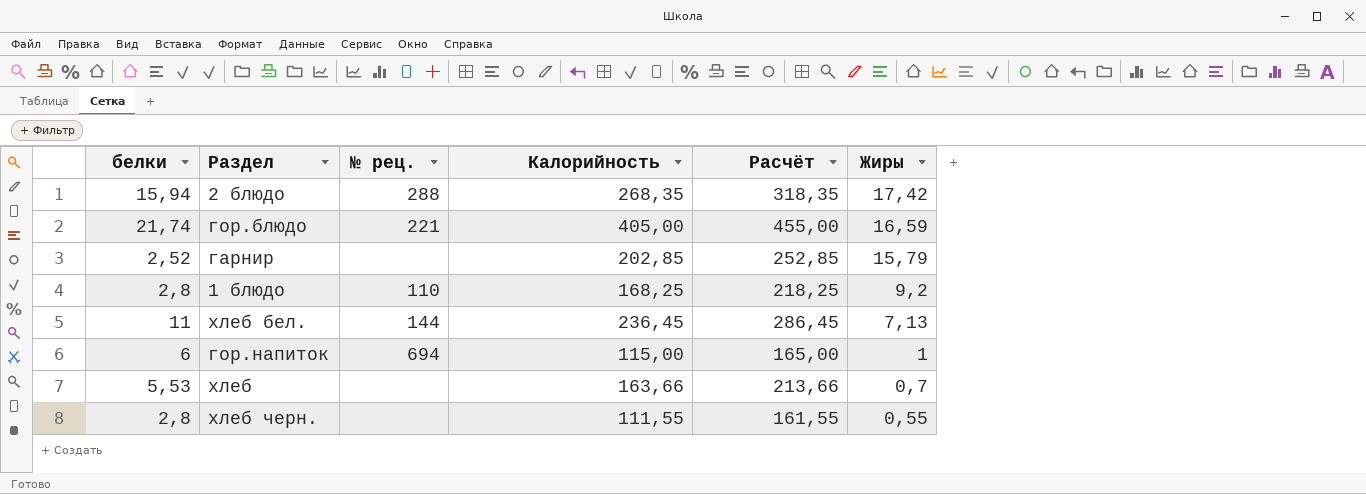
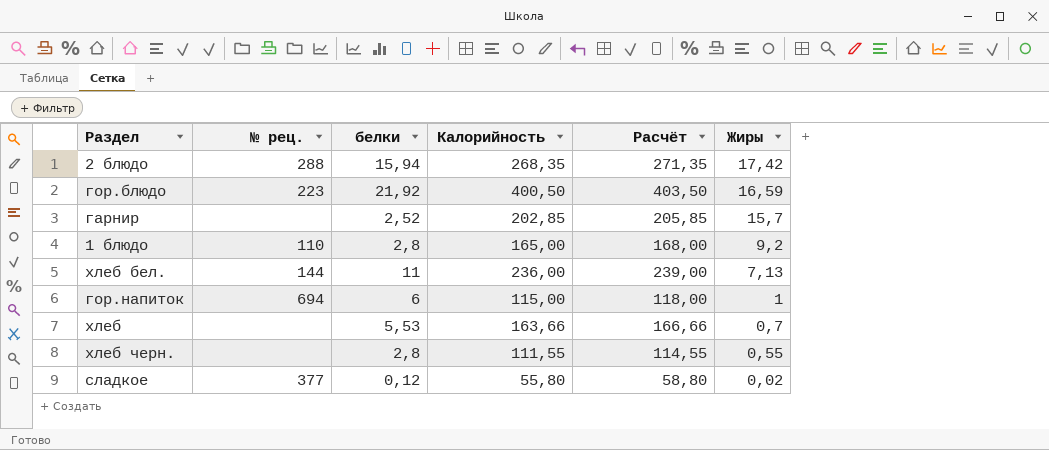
column белки | position: 1 -> 3
column Расчёт | formula: [Калорийность] + 50 -> [Калорийность] + 3
гор.блюдо | № рец.: 221 -> 223
гор.блюдо | белки: 21,74 -> 21,92
гор.блюдо | Калорийность: 405,00 -> 400,50
гарнир | Жиры: 15,79 -> 15,7
1 блюдо | Калорийность: 168,25 -> 165,00
хлеб бел. | Калорийность: 236,45 -> 236,00
row сладкое: none -> 377 | 0,12 | 55,80 | 58,80 | 0,02

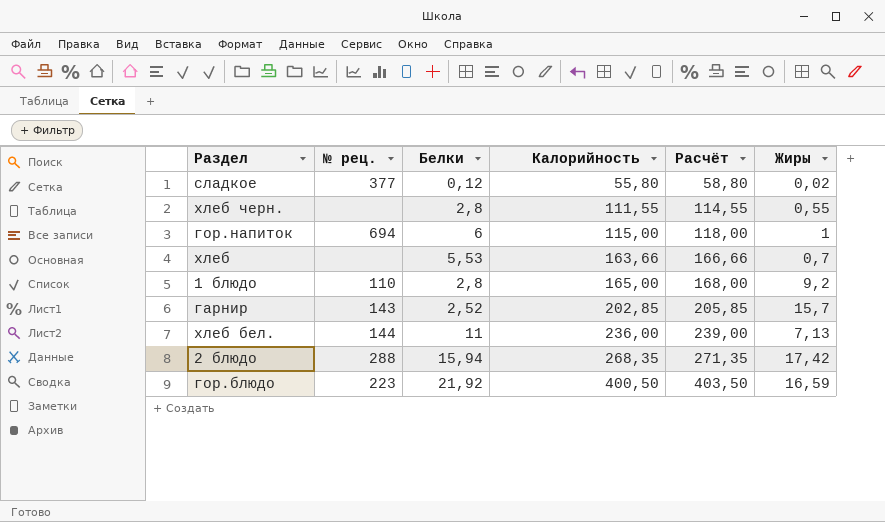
row order: Жиры descending -> Калорийность ascending
column name: белки -> Белки
гарнир | № рец.: none -> 143

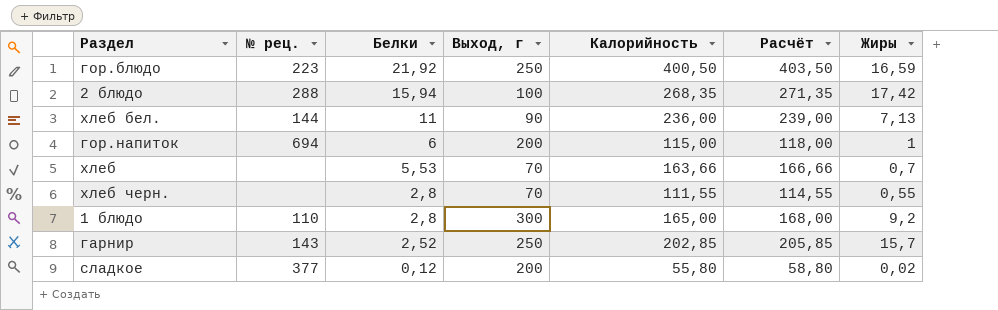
row order: Калорийность ascending -> Белки descending
column Выход, г | position: none -> 4

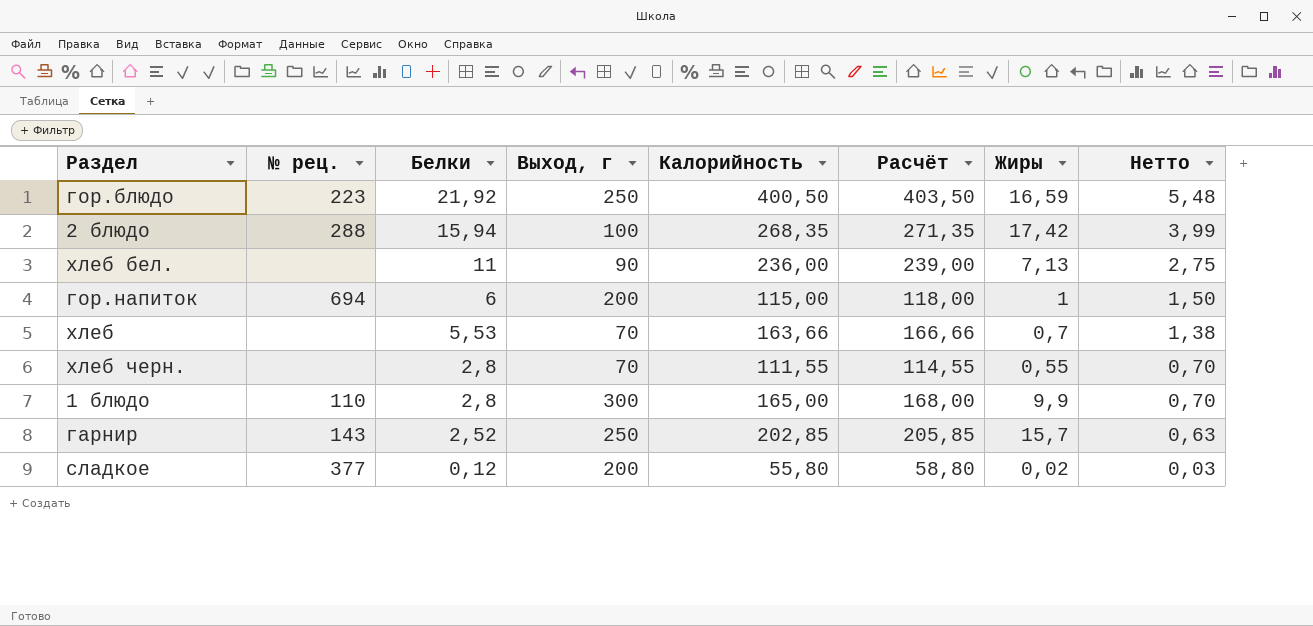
column Нетто | formula: none -> [Белки] * 0,25
хлеб бел. | № рец.: 144 -> none
1 блюдо | Жиры: 9,2 -> 9,9

